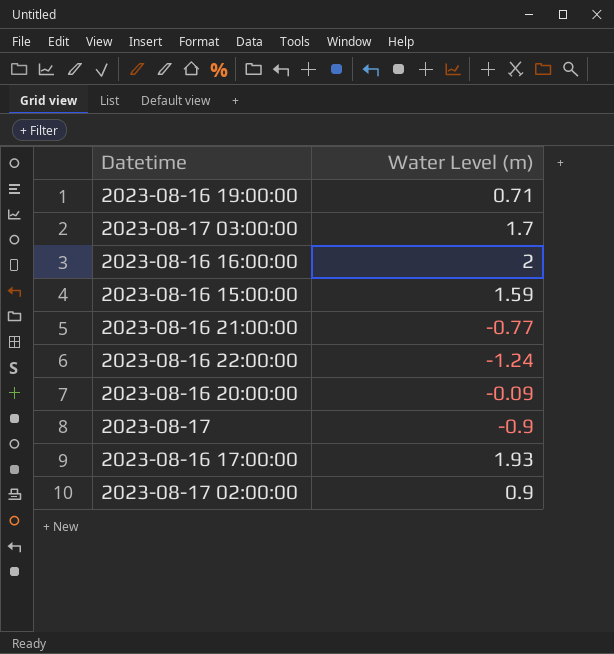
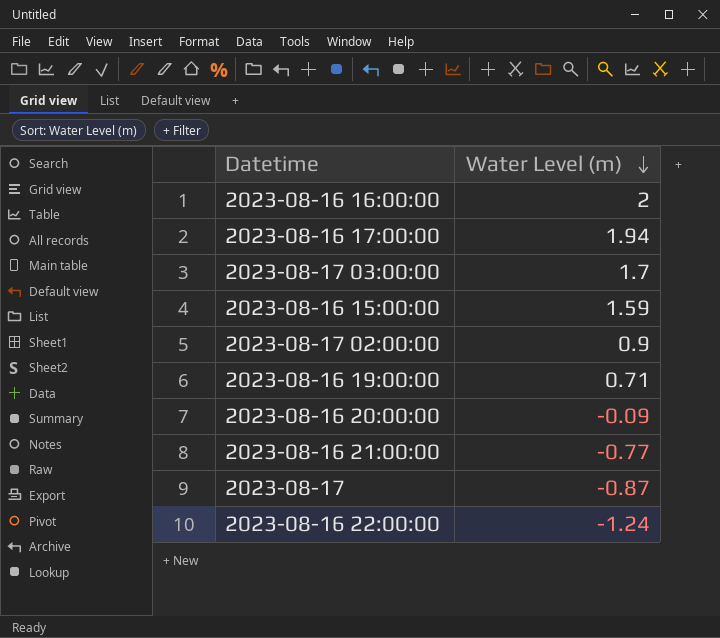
row order: none -> Water Level (m) descending
2023-08-16 17:00:00 | Water Level (m): 1.93 -> 1.94
2023-08-17 | Water Level (m): -0.9 -> -0.87

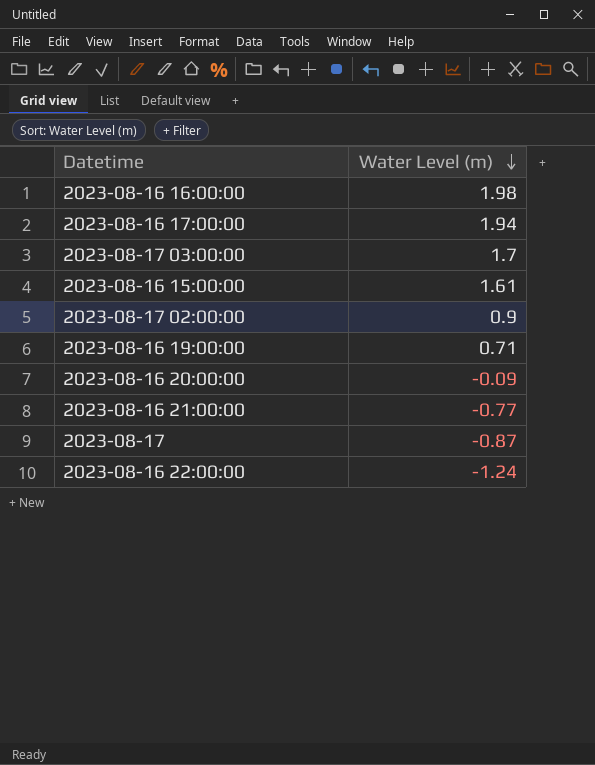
2023-08-16 16:00:00 | Water Level (m): 2 -> 1.98
2023-08-16 15:00:00 | Water Level (m): 1.59 -> 1.61

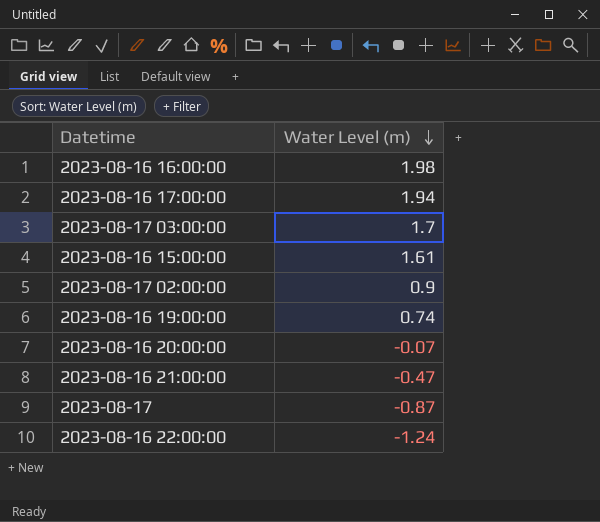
2023-08-16 19:00:00 | Water Level (m): 0.71 -> 0.74
2023-08-16 20:00:00 | Water Level (m): -0.09 -> -0.07
2023-08-16 21:00:00 | Water Level (m): -0.77 -> -0.47

